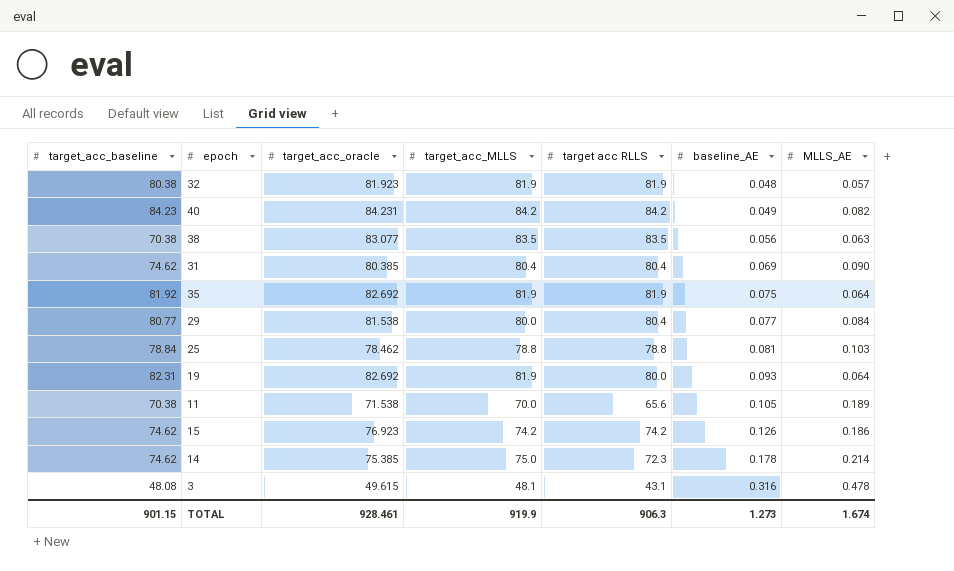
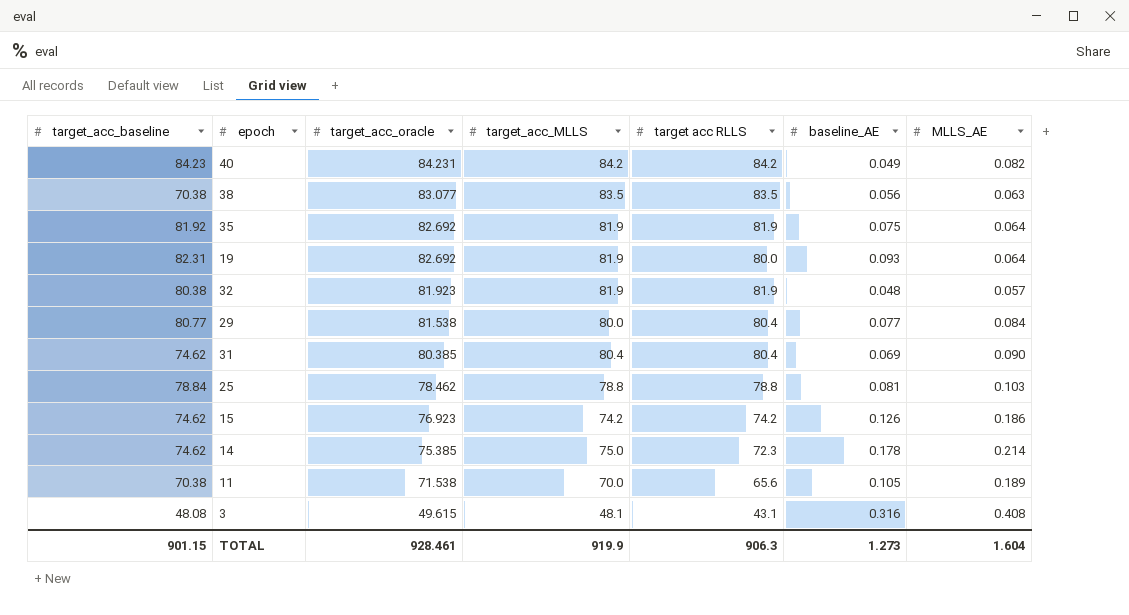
row order: baseline_AE ascending -> target_acc_oracle descending
3 | MLLS_AE: 0.478 -> 0.408
TOTAL | MLLS_AE: 1.674 -> 1.604

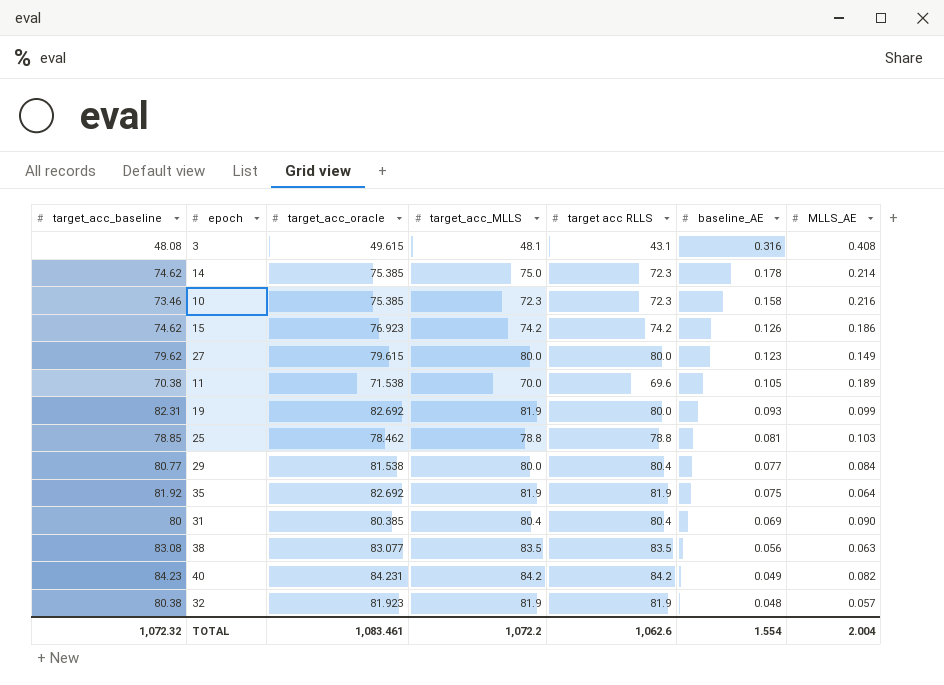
row order: target_acc_oracle descending -> baseline_AE descending
row 10: none -> 73.46 | 75.385 | 72.3 | 72.3 | 0.158 | 0.216
row 27: none -> 79.62 | 79.615 | 80.0 | 80.0 | 0.123 | 0.149
11 | target acc RLLS: 65.6 -> 69.6
19 | MLLS_AE: 0.064 -> 0.099
25 | target_acc_baseline: 78.84 -> 78.85
31 | target_acc_baseline: 74.62 -> 80
38 | target_acc_baseline: 70.38 -> 83.08
TOTAL | target_acc_baseline: 901.15 -> 1,072.32
TOTAL | target_acc_oracle: 928.461 -> 1,083.461
TOTAL | target_acc_MLLS: 919.9 -> 1,072.2
TOTAL | target acc RLLS: 906.3 -> 1,062.6
TOTAL | baseline_AE: 1.273 -> 1.554
TOTAL | MLLS_AE: 1.604 -> 2.004

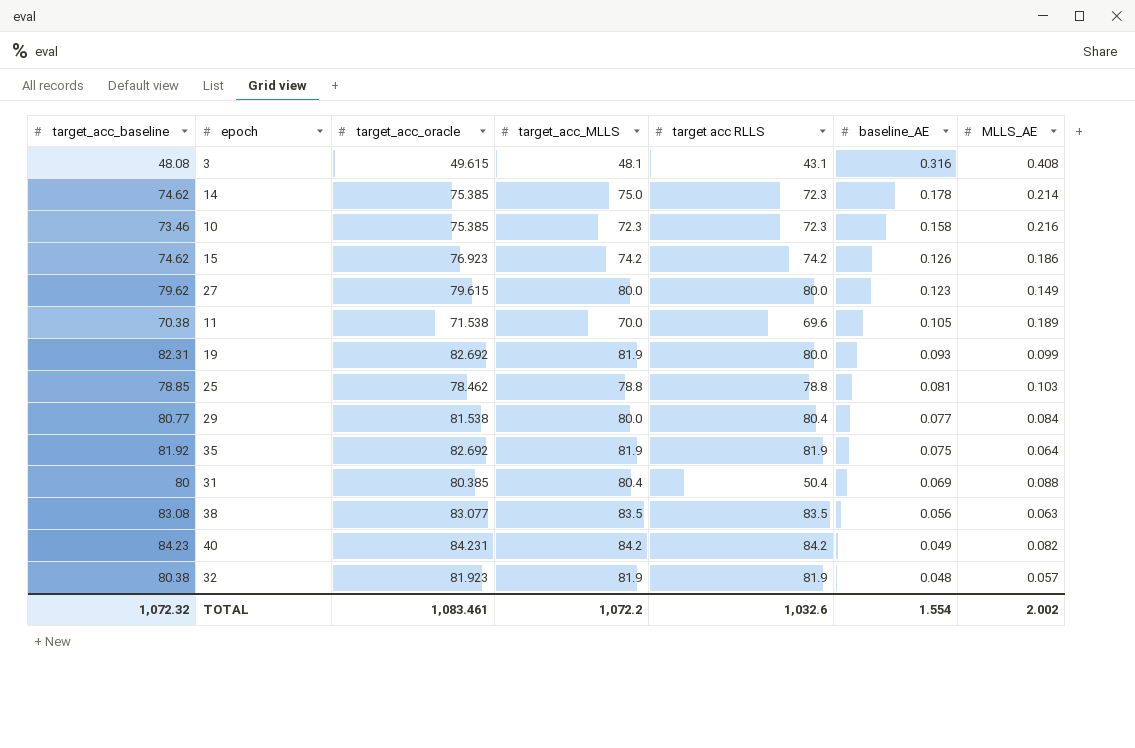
31 | target acc RLLS: 80.4 -> 50.4
31 | MLLS_AE: 0.090 -> 0.088
TOTAL | target acc RLLS: 1,062.6 -> 1,032.6
TOTAL | MLLS_AE: 2.004 -> 2.002

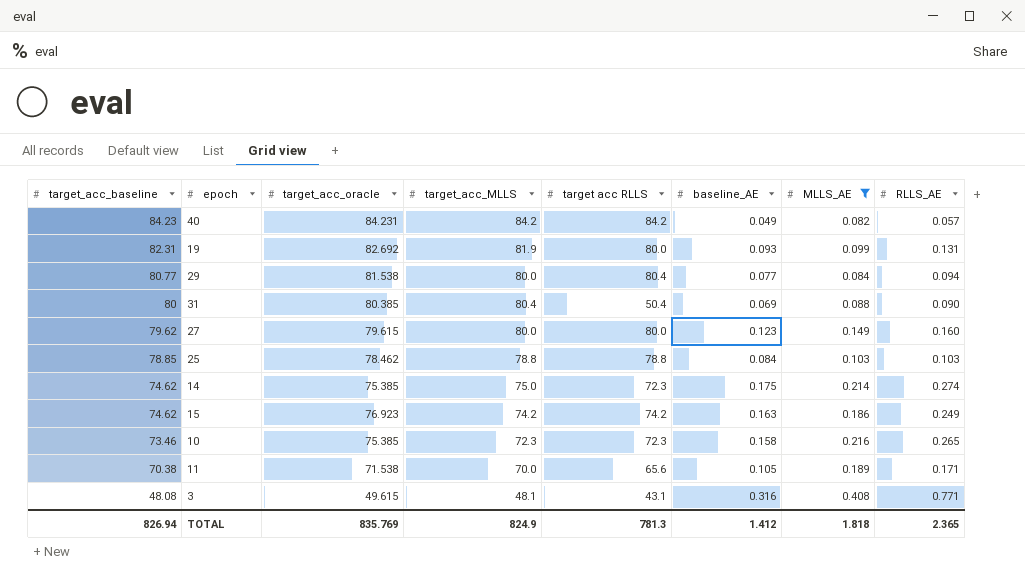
filter: none -> MLLS_AE >= 0.082
row order: baseline_AE descending -> target_acc_baseline descending
column RLLS_AE | position: none -> 8
25 | baseline_AE: 0.081 -> 0.084
14 | baseline_AE: 0.178 -> 0.175
15 | baseline_AE: 0.126 -> 0.163
11 | target acc RLLS: 69.6 -> 65.6
TOTAL | target_acc_baseline: 1,072.32 -> 826.94
TOTAL | target_acc_oracle: 1,083.461 -> 835.769
TOTAL | target_acc_MLLS: 1,072.2 -> 824.9
TOTAL | target acc RLLS: 1,032.6 -> 781.3
TOTAL | baseline_AE: 1.554 -> 1.412
TOTAL | MLLS_AE: 2.002 -> 1.818

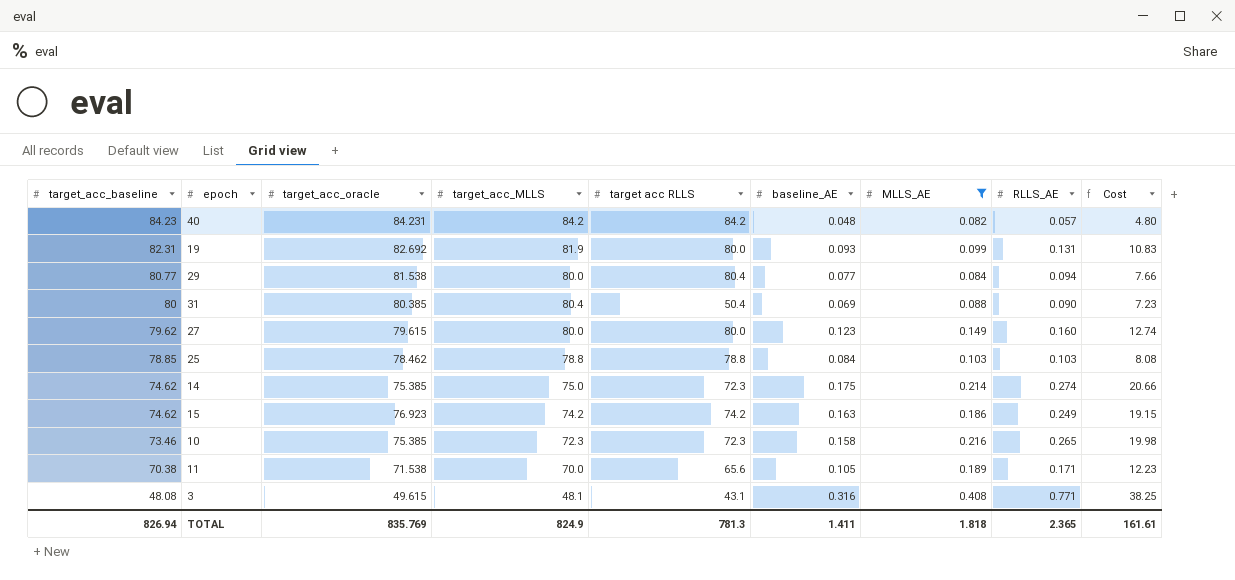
column Cost | formula: none -> [target_acc_oracle] * [RLLS_AE]
40 | baseline_AE: 0.049 -> 0.048
TOTAL | baseline_AE: 1.412 -> 1.411

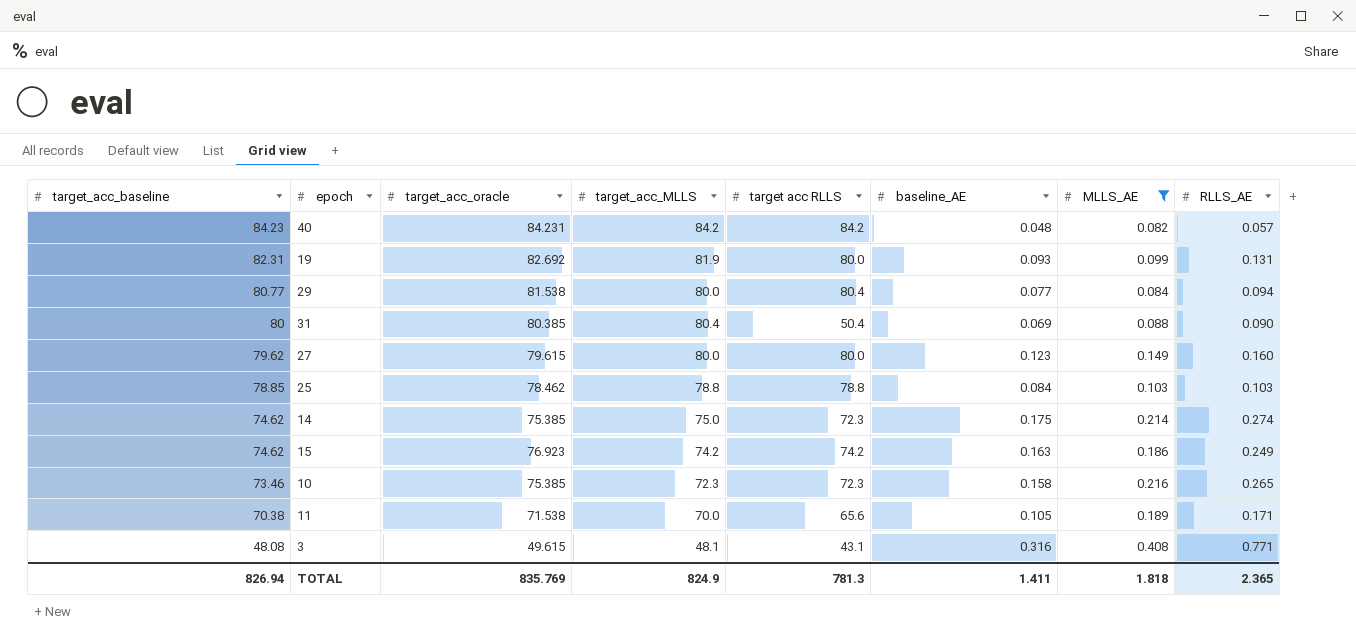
column Cost | formula: [target_acc_oracle] * [RLLS_AE] -> none

